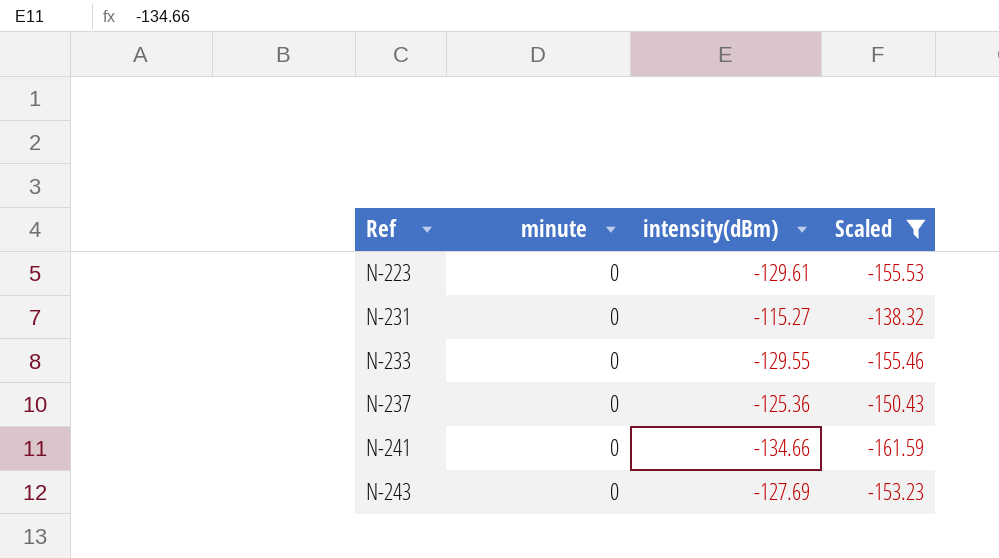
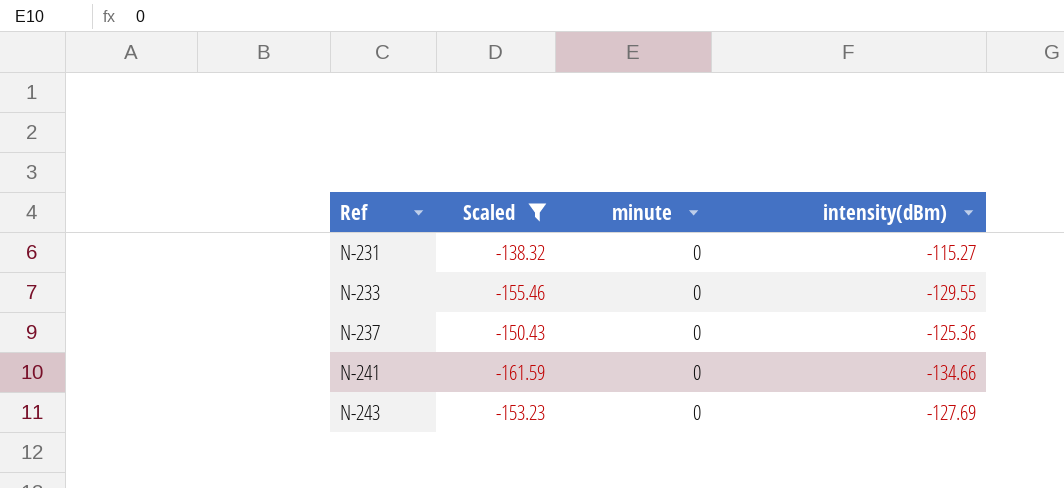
column Scaled | position: 4 -> 2
row N-223: 0 | -129.61 | -155.53 -> none

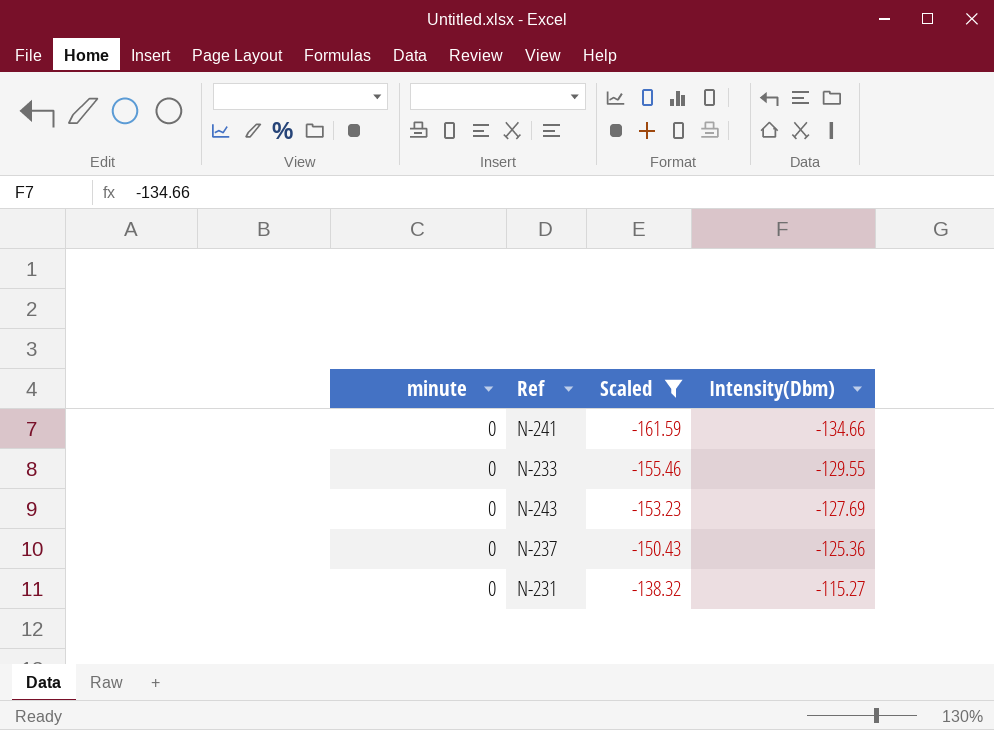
row order: Ref ascending -> Scaled ascending
column minute | position: 3 -> 1
column name: intensity(dBm) -> Intensity(Dbm)

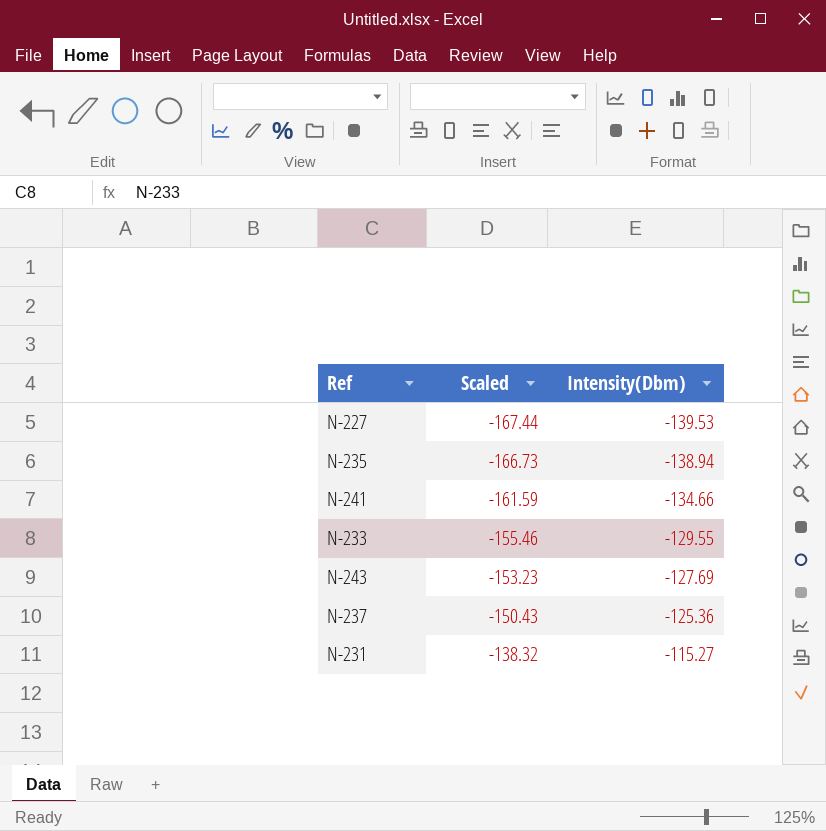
filter: Scaled >= -161.59 -> none
column minute | position: 1 -> none

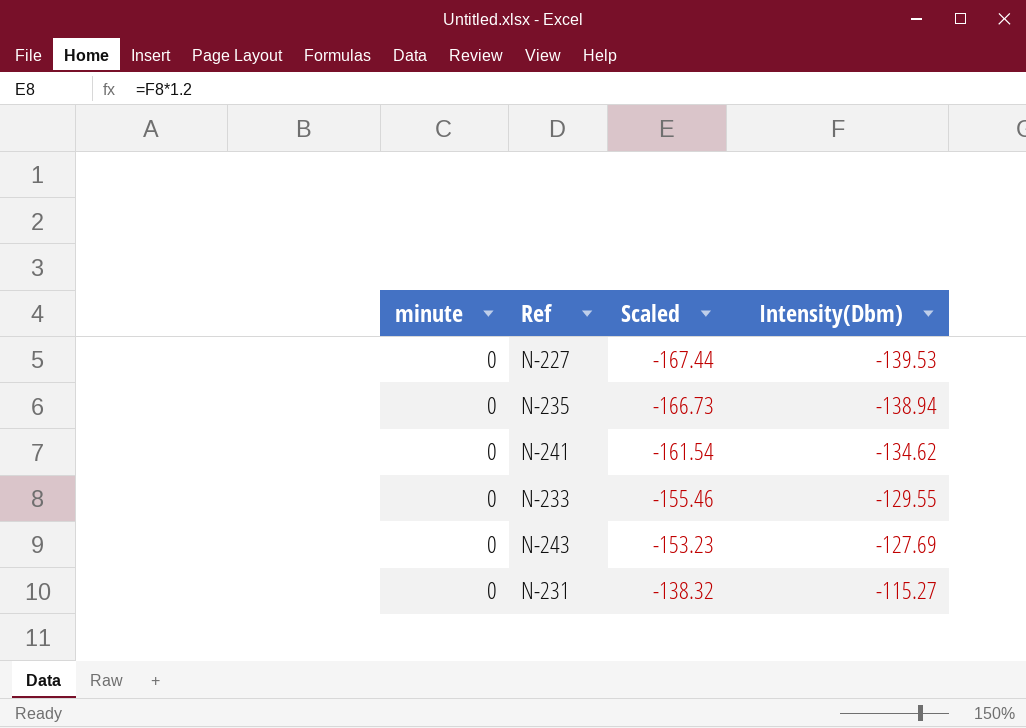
column minute | position: none -> 1
row N-237: -150.43 | -125.36 -> none
N-241 | Scaled: -161.59 -> -161.54
N-241 | Intensity(Dbm): -134.66 -> -134.62

